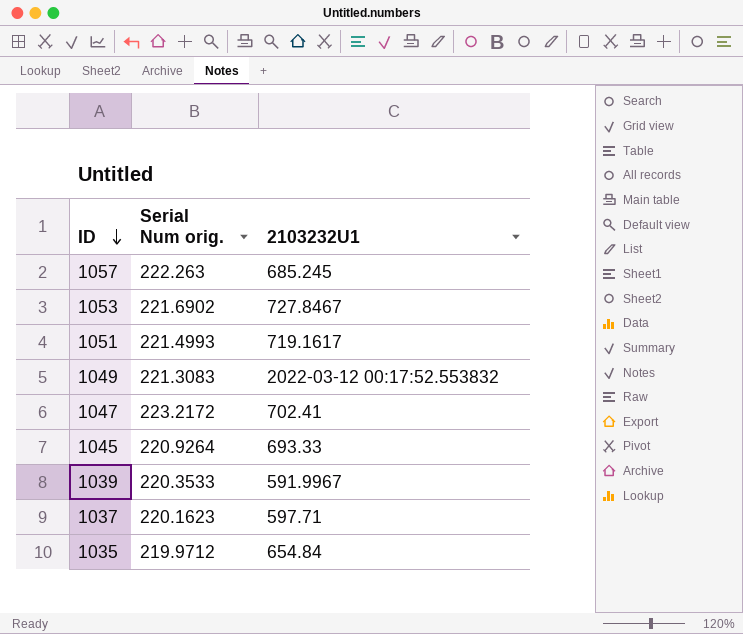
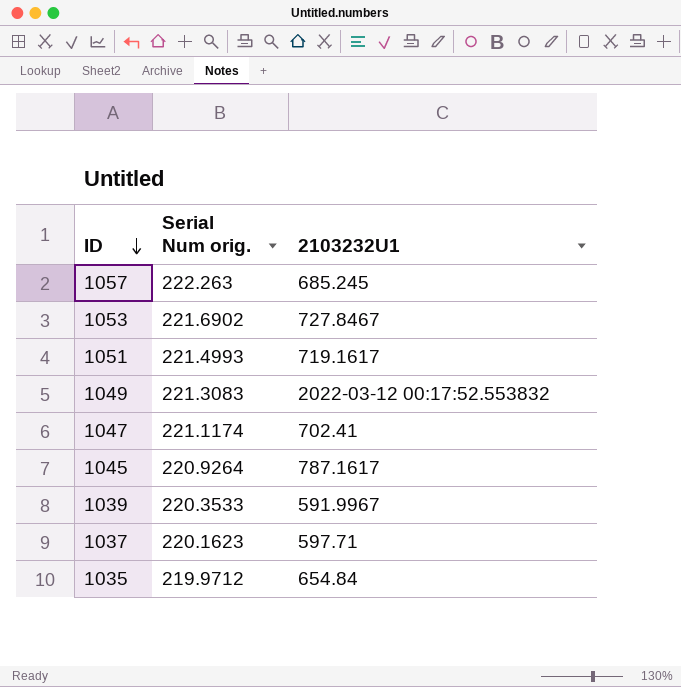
1047 | Serial Num orig.: 223.2172 -> 221.1174
1045 | 2103232U1: 693.33 -> 787.1617

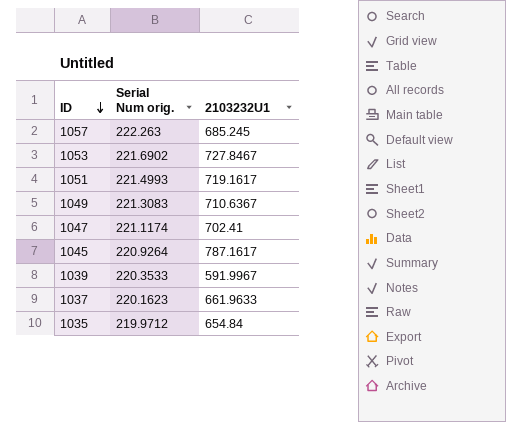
1049 | 2103232U1: 2022-03-12 00:17:52.553832 -> 710.6367
1037 | 2103232U1: 597.71 -> 661.9633

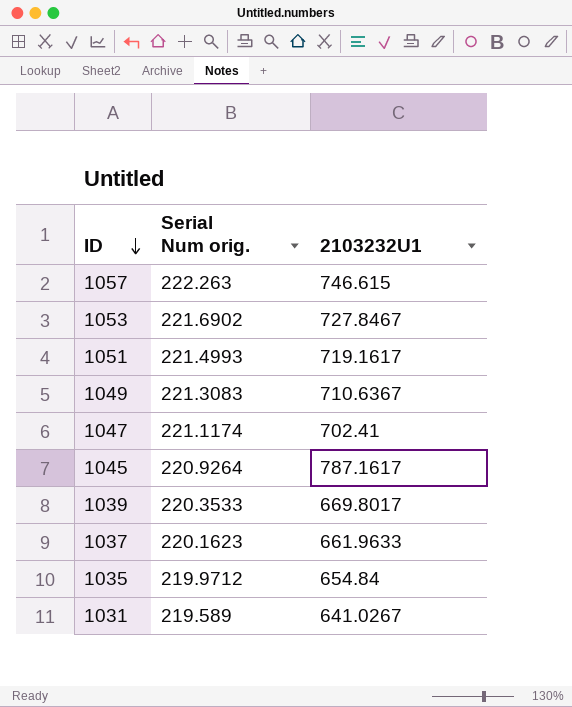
1057 | 2103232U1: 685.245 -> 746.615
1039 | 2103232U1: 591.9967 -> 669.8017
row 1031: none -> 219.589 | 641.0267

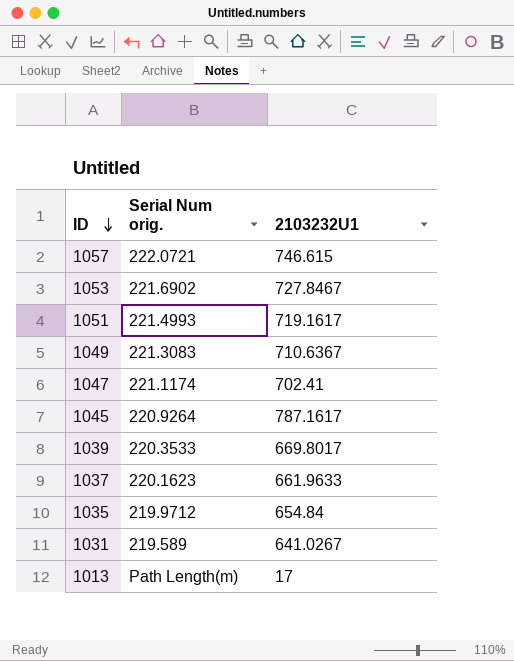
1057 | Serial Num orig.: 222.263 -> 222.0721
row 1013: none -> Path Length(m) | 17

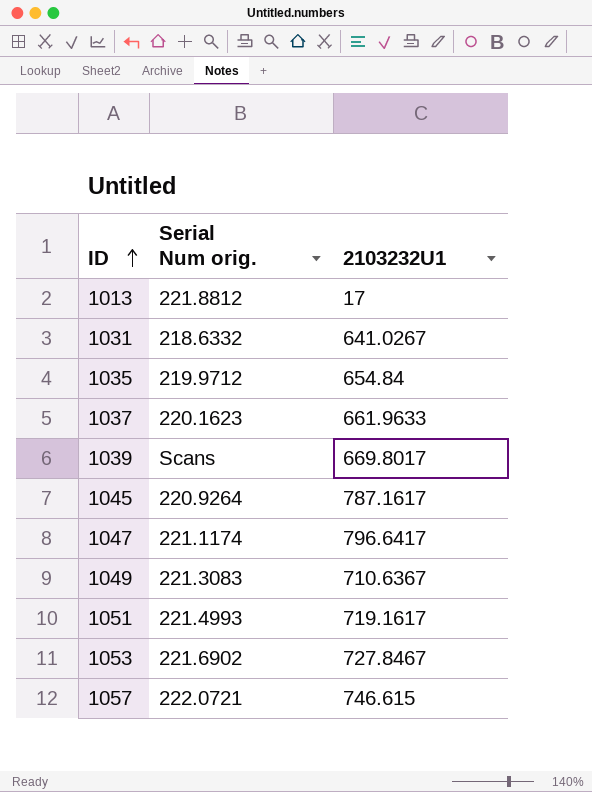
row order: ID descending -> ID ascending
1013 | Serial Num orig.: Path Length(m) -> 221.8812
1031 | Serial Num orig.: 219.589 -> 218.6332
1039 | Serial Num orig.: 220.3533 -> Scans
1047 | 2103232U1: 702.41 -> 796.6417

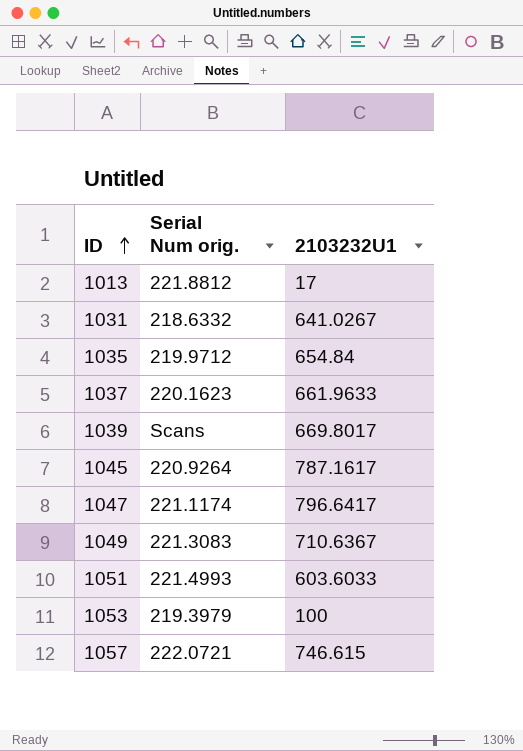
1051 | 2103232U1: 719.1617 -> 603.6033
1053 | Serial Num orig.: 221.6902 -> 219.3979
1053 | 2103232U1: 727.8467 -> 100

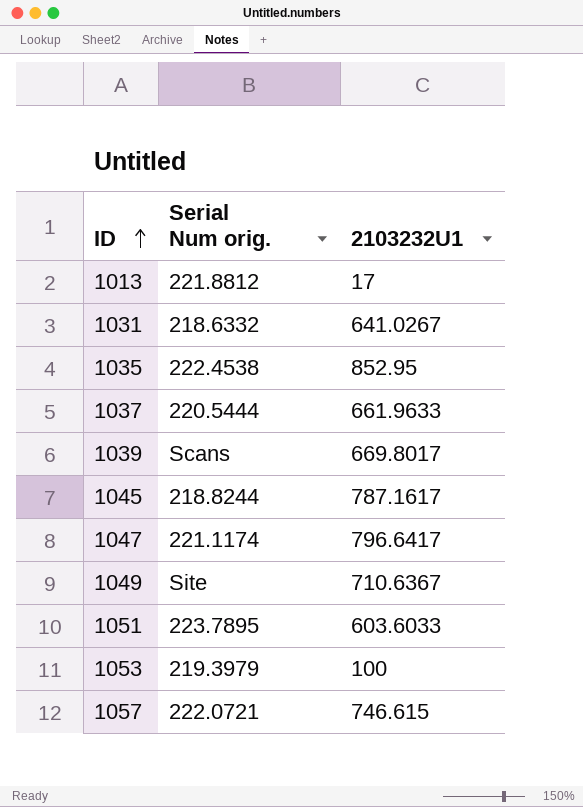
1035 | Serial Num orig.: 219.9712 -> 222.4538
1035 | 2103232U1: 654.84 -> 852.95
1037 | Serial Num orig.: 220.1623 -> 220.5444
1045 | Serial Num orig.: 220.9264 -> 218.8244
1049 | Serial Num orig.: 221.3083 -> Site
1051 | Serial Num orig.: 221.4993 -> 223.7895

